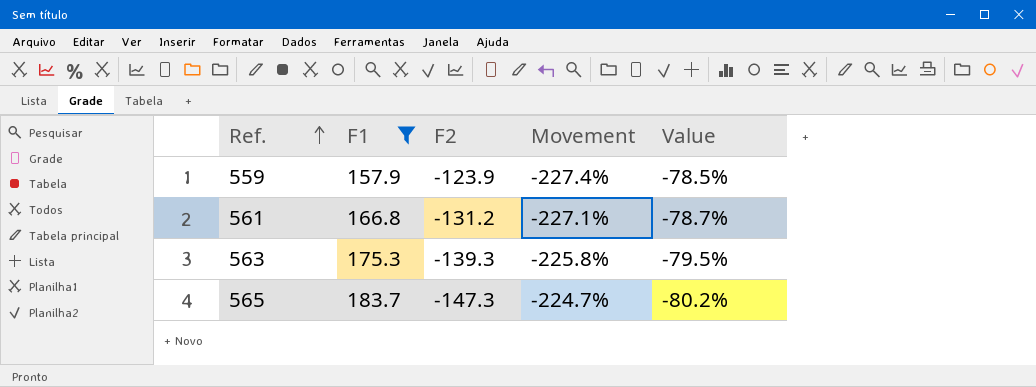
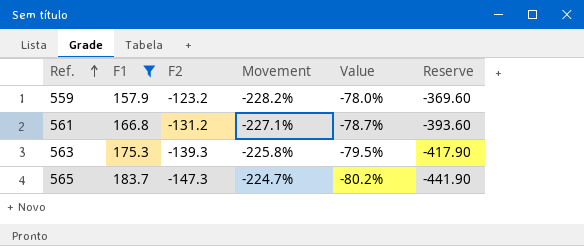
column Reserve | formula: none -> [F2] * 3
559 | F2: -123.9 -> -123.2
559 | Movement: -227.4% -> -228.2%
559 | Value: -78.5% -> -78.0%

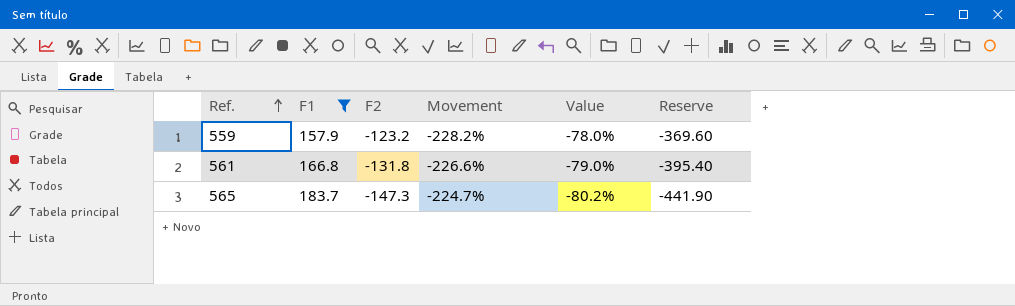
row 563: 175.3 | -139.3 | -225.8% | -79.5% | -417.90 -> none
561 | F2: -131.2 -> -131.8
561 | Movement: -227.1% -> -226.6%
561 | Value: -78.7% -> -79.0%
561 | Reserve: -393.60 -> -395.40

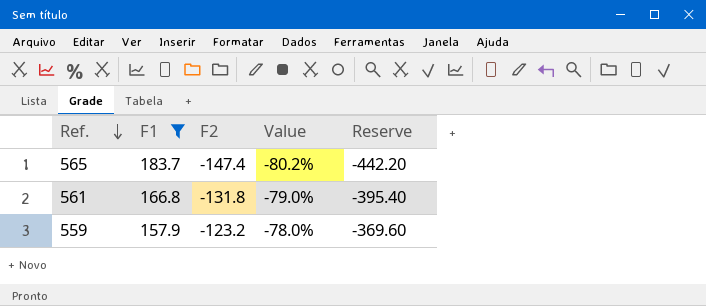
row order: Ref. ascending -> Ref. descending
column Movement | formula: ([F1] - [F2]) / [F2] -> none
565 | F2: -147.3 -> -147.4
565 | Reserve: -441.90 -> -442.20

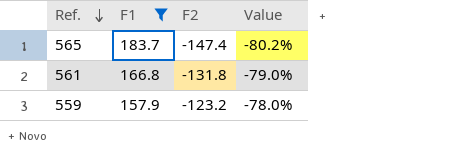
column Reserve | formula: [F2] * 3 -> none

